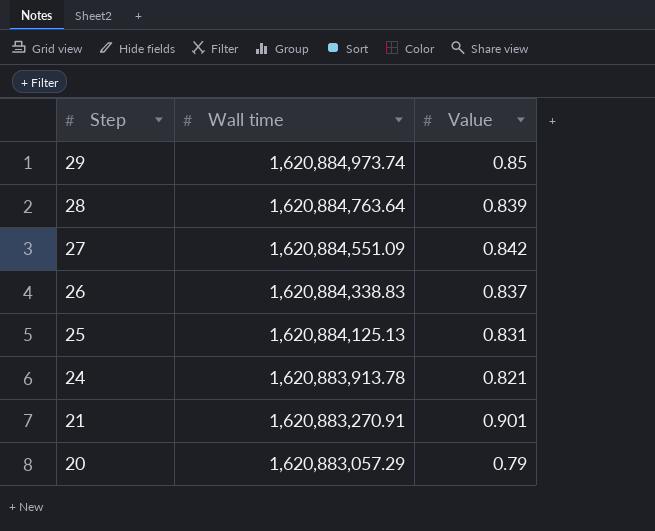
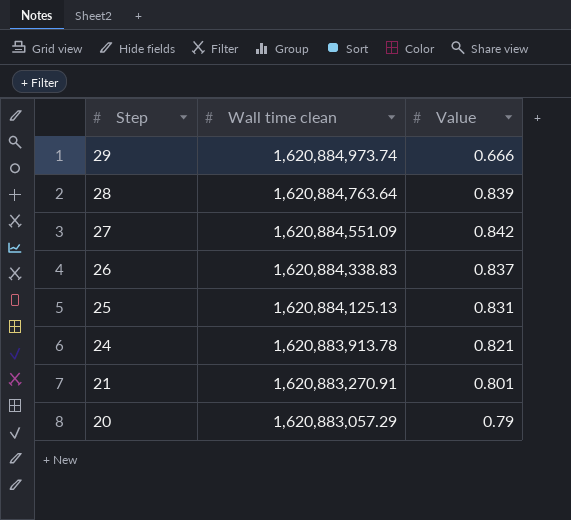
column name: Wall time -> Wall time clean
29 | Value: 0.85 -> 0.666
21 | Value: 0.901 -> 0.801

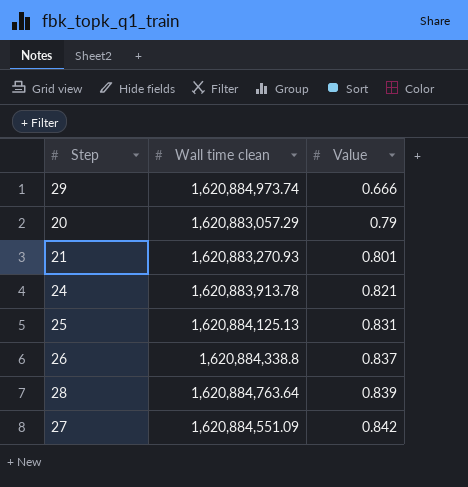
row order: Step descending -> Value ascending
21 | Wall time clean: 1,620,883,270.91 -> 1,620,883,270.93
26 | Wall time clean: 1,620,884,338.83 -> 1,620,884,338.8

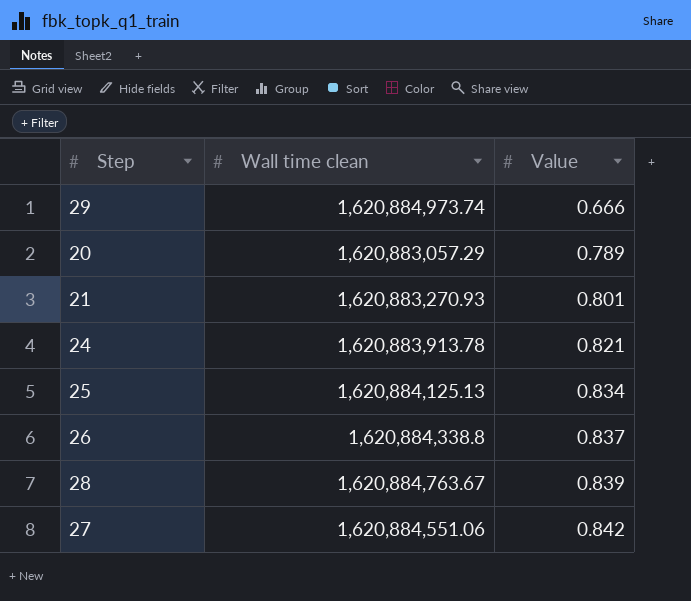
20 | Value: 0.79 -> 0.789
25 | Value: 0.831 -> 0.834
28 | Wall time clean: 1,620,884,763.64 -> 1,620,884,763.67
27 | Wall time clean: 1,620,884,551.09 -> 1,620,884,551.06

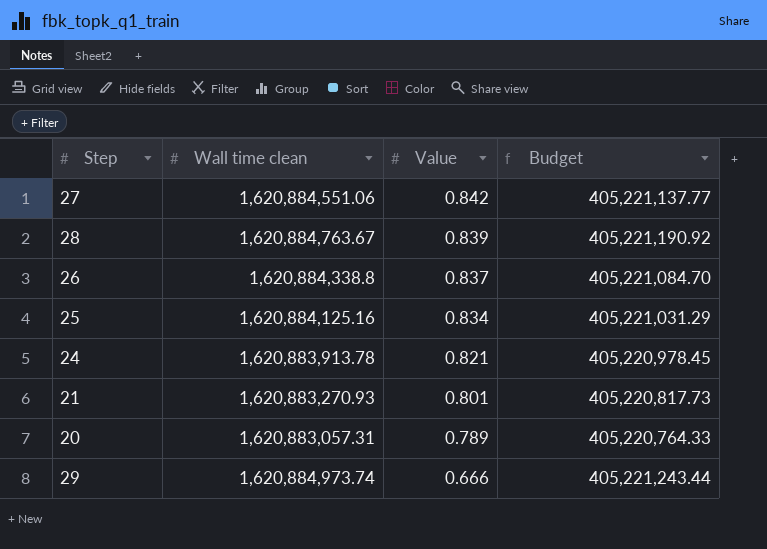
row order: Value ascending -> Value descending
column Budget | formula: none -> [Wall time clean] * 0.25
25 | Wall time clean: 1,620,884,125.13 -> 1,620,884,125.16
20 | Wall time clean: 1,620,883,057.29 -> 1,620,883,057.31

